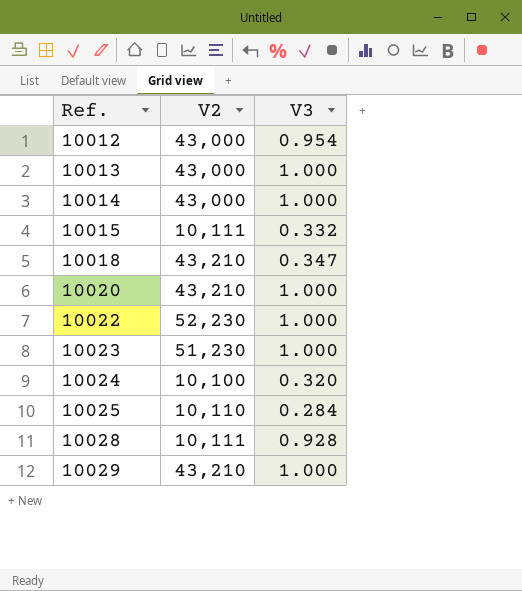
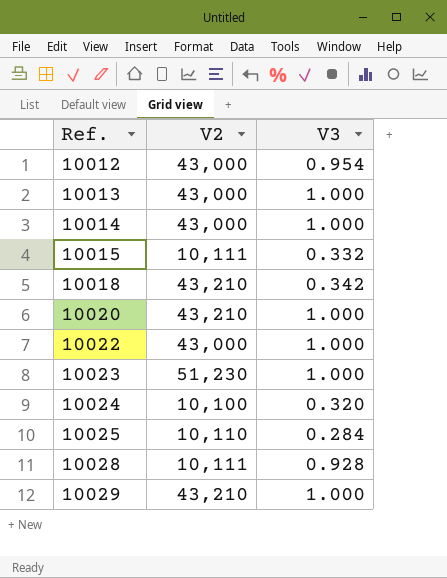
10018 | V3: 0.347 -> 0.342
10022 | V2: 52,230 -> 43,000

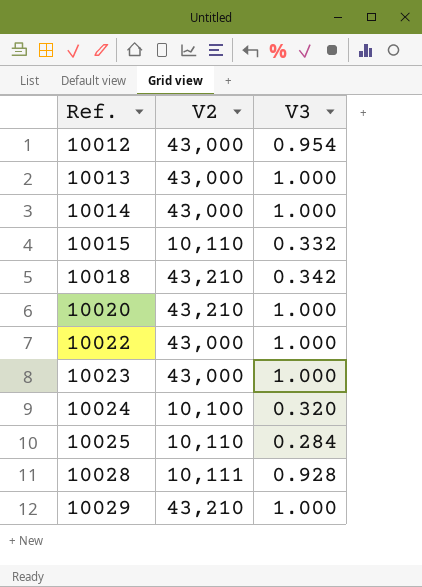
10015 | V2: 10,111 -> 10,110
10023 | V2: 51,230 -> 43,000

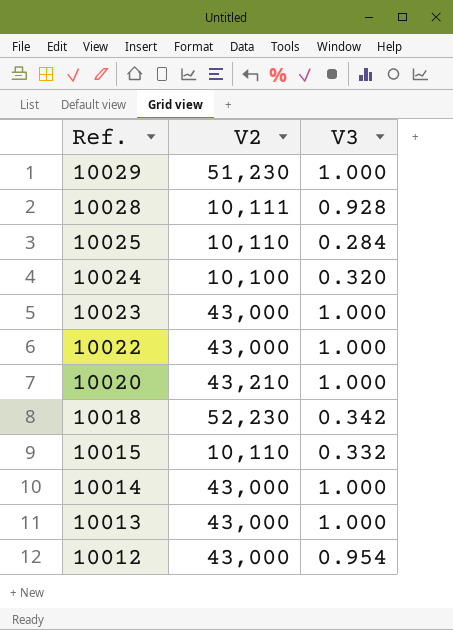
row order: Ref. ascending -> Ref. descending
10029 | V2: 43,210 -> 51,230
10018 | V2: 43,210 -> 52,230

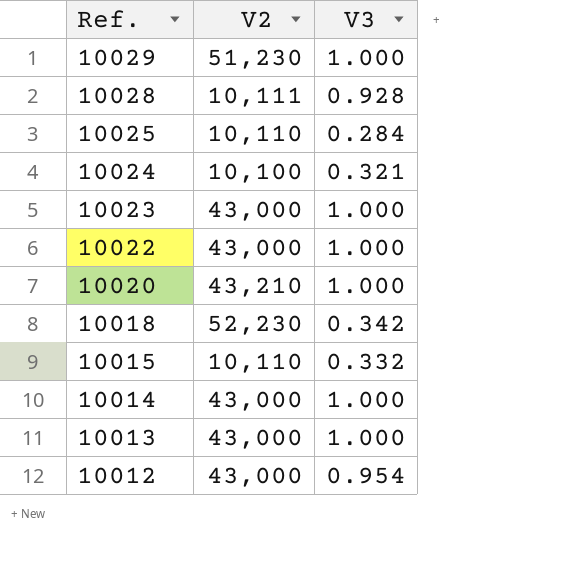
10024 | V3: 0.320 -> 0.321

